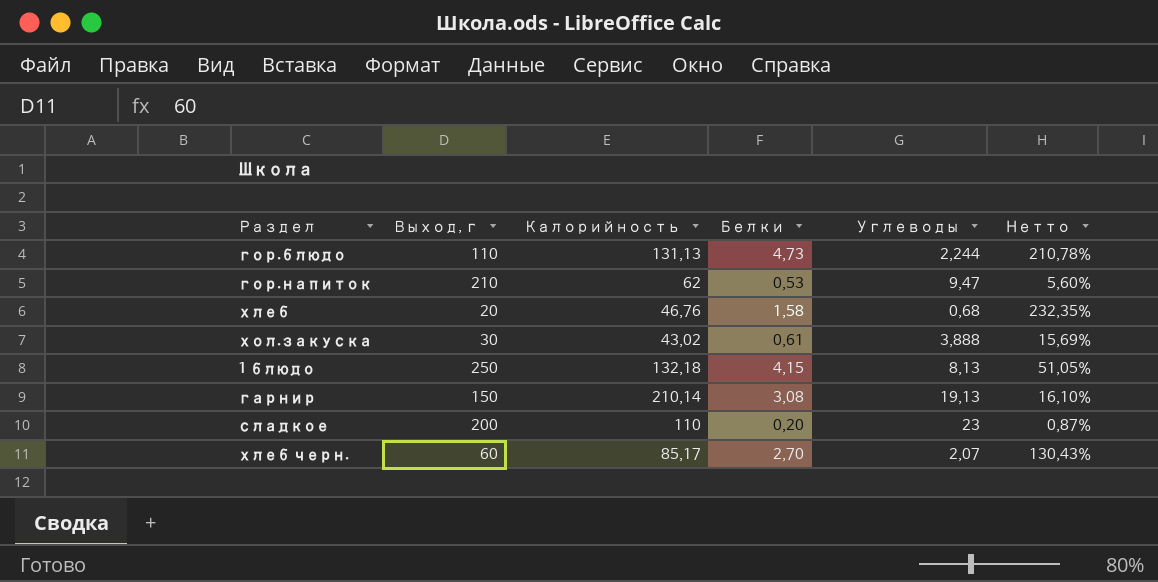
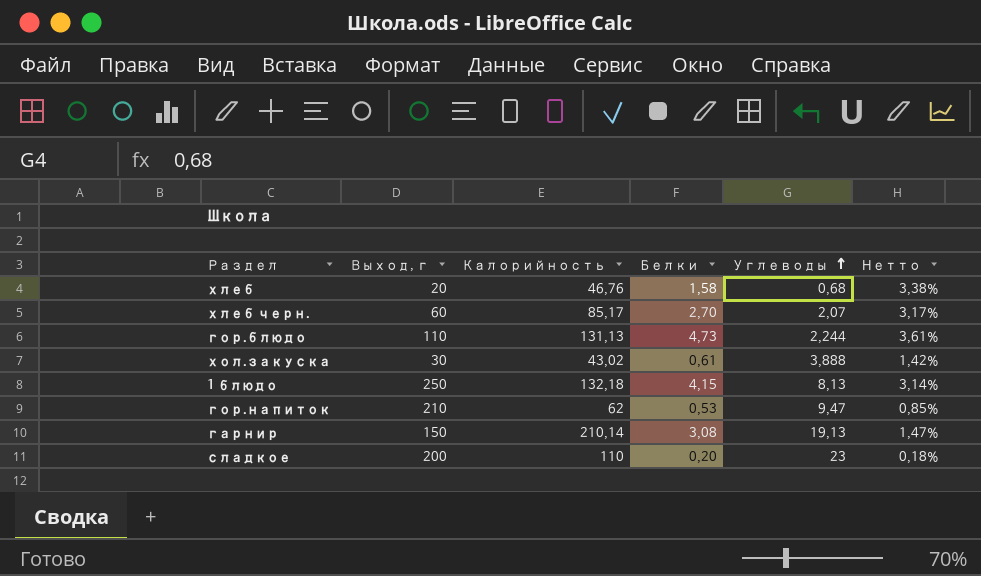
row order: none -> Углеводы ascending
column Нетто | formula: [Белки] / [Углеводы] -> [Белки] / [Калорийность]

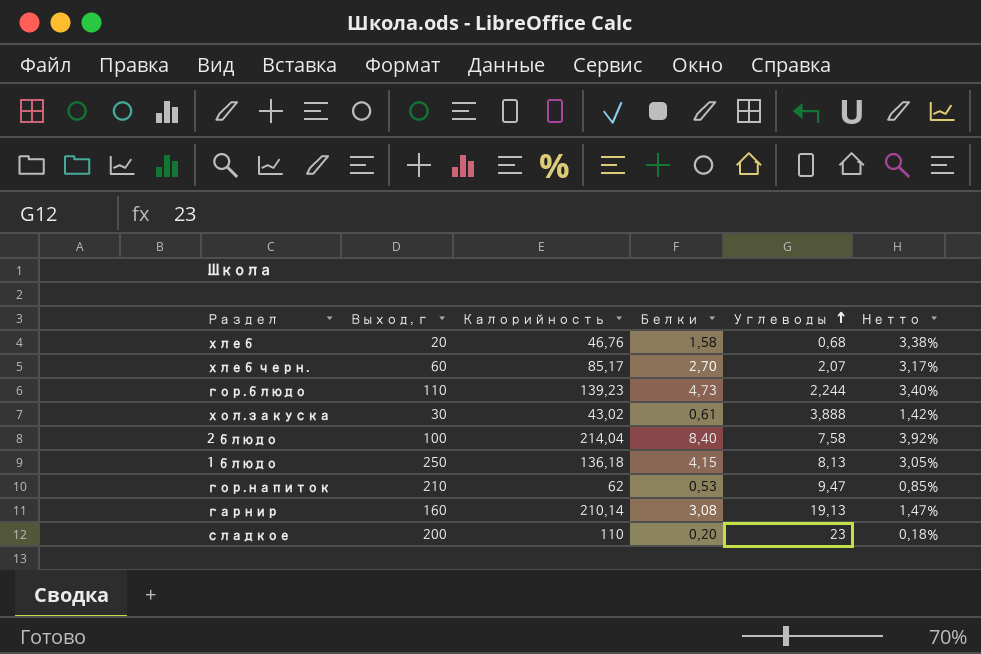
гор.блюдо | Калорийность: 131,13 -> 139,23
гор.блюдо | Нетто: 3,61% -> 3,40%
row 2 блюдо: none -> 100 | 214,04 | 8,40 | 7,58 | 3,92%
1 блюдо | Калорийность: 132,18 -> 136,18
1 блюдо | Нетто: 3,14% -> 3,05%
гарнир | Выход, г: 150 -> 160

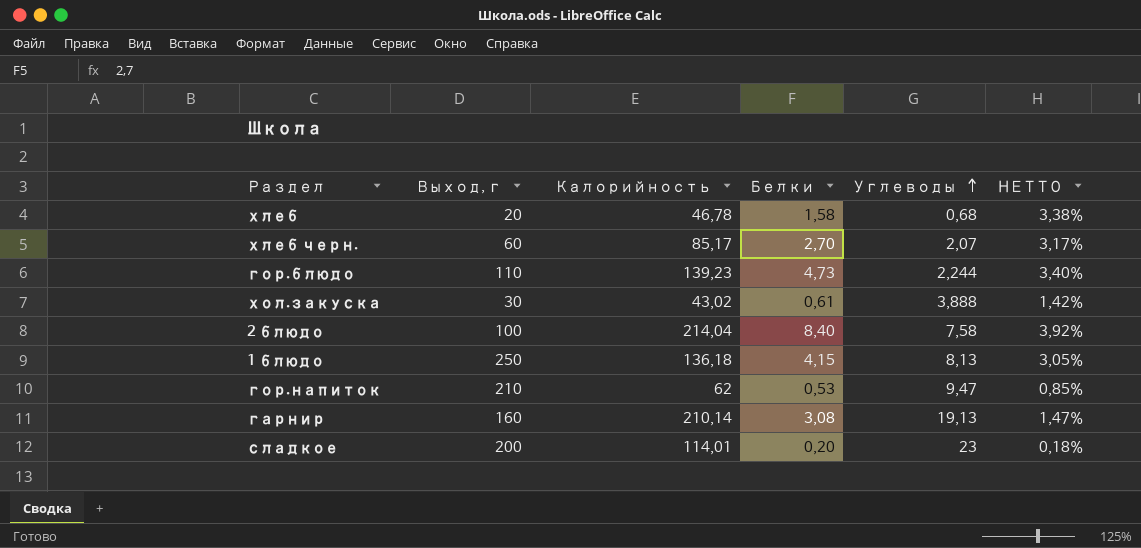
column name: Нетто -> НЕТТО
хлеб | Калорийность: 46,76 -> 46,78
сладкое | Калорийность: 110 -> 114,01

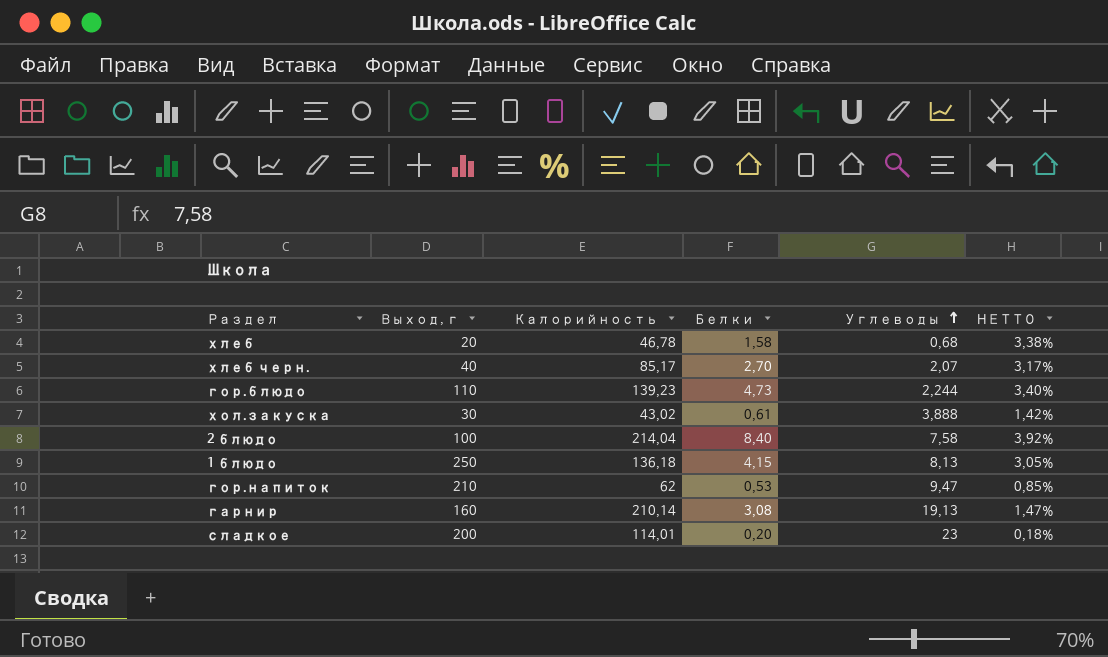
хлеб черн. | Выход, г: 60 -> 40

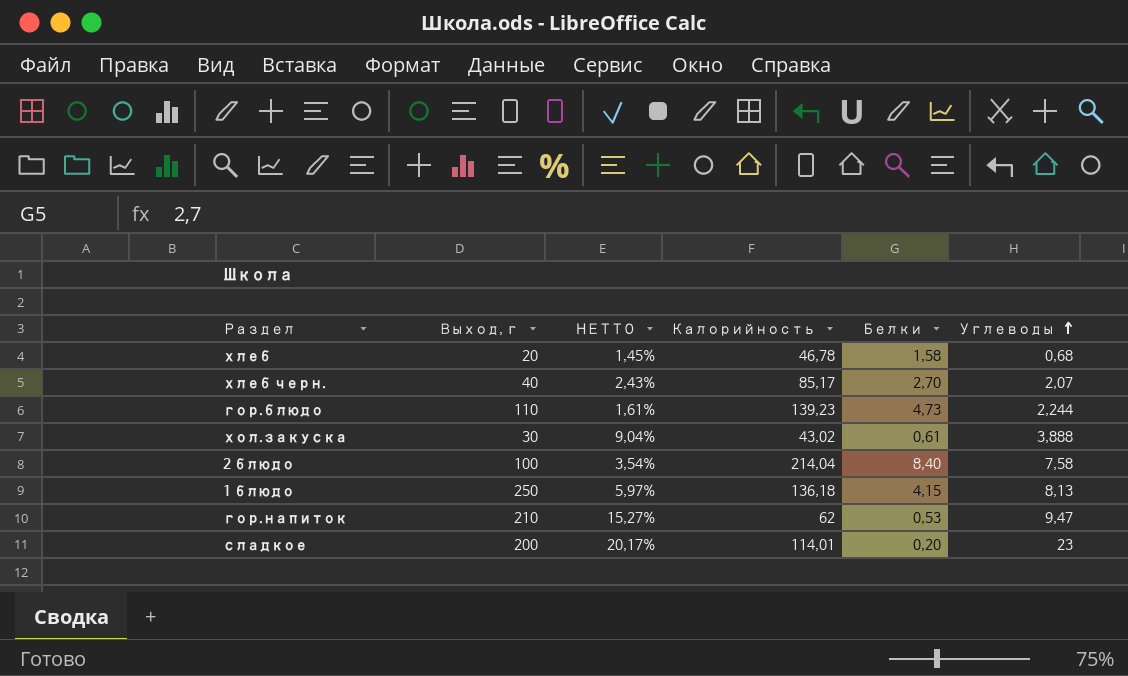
column НЕТТО | formula: [Белки] / [Калорийность] -> [Углеводы] / [Калорийность]
column НЕТТО | position: 6 -> 3
row гарнир: 160 | 210,14 | 3,08 | 19,13 | 1,47% -> none

